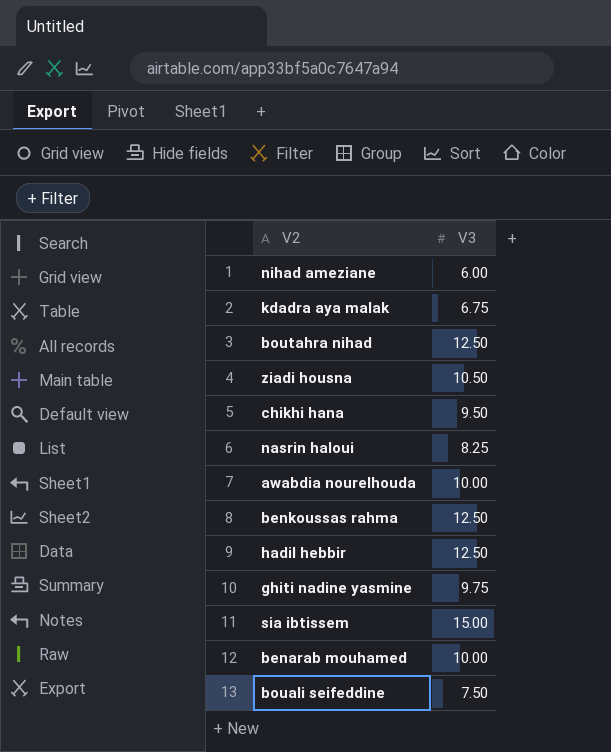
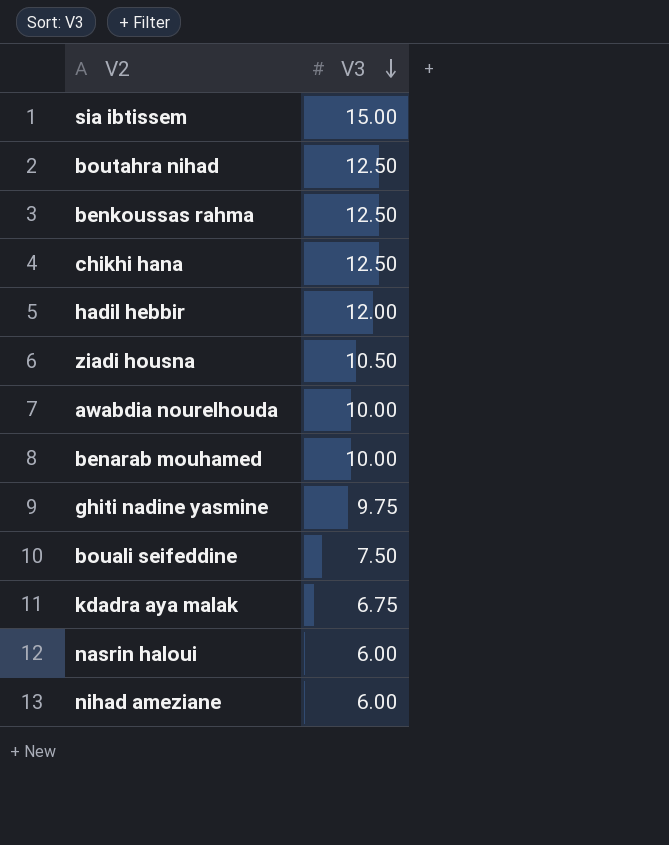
row order: none -> V3 descending
chikhi hana | V3: 9.50 -> 12.50
hadil hebbir | V3: 12.50 -> 12.00
nasrin haloui | V3: 8.25 -> 6.00

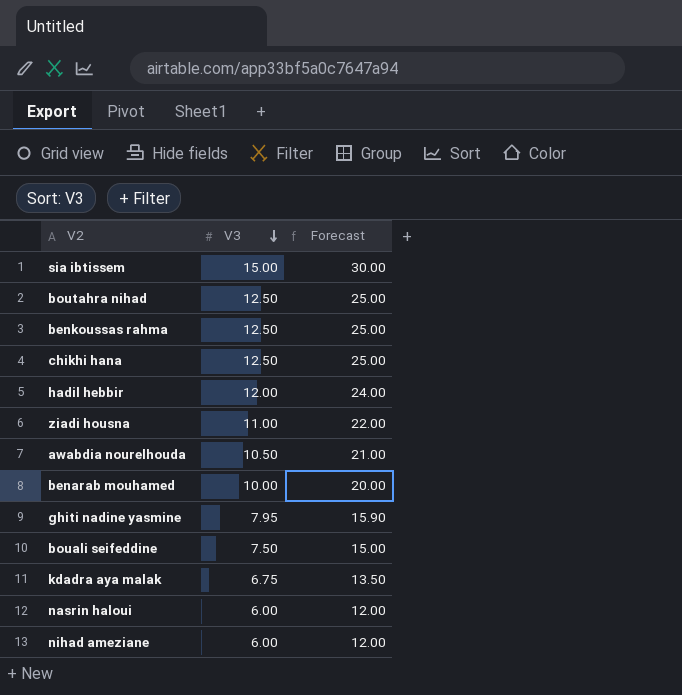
column Forecast | formula: none -> [V3] * 2
ziadi housna | V3: 10.50 -> 11.00
awabdia nourelhouda | V3: 10.00 -> 10.50
ghiti nadine yasmine | V3: 9.75 -> 7.95

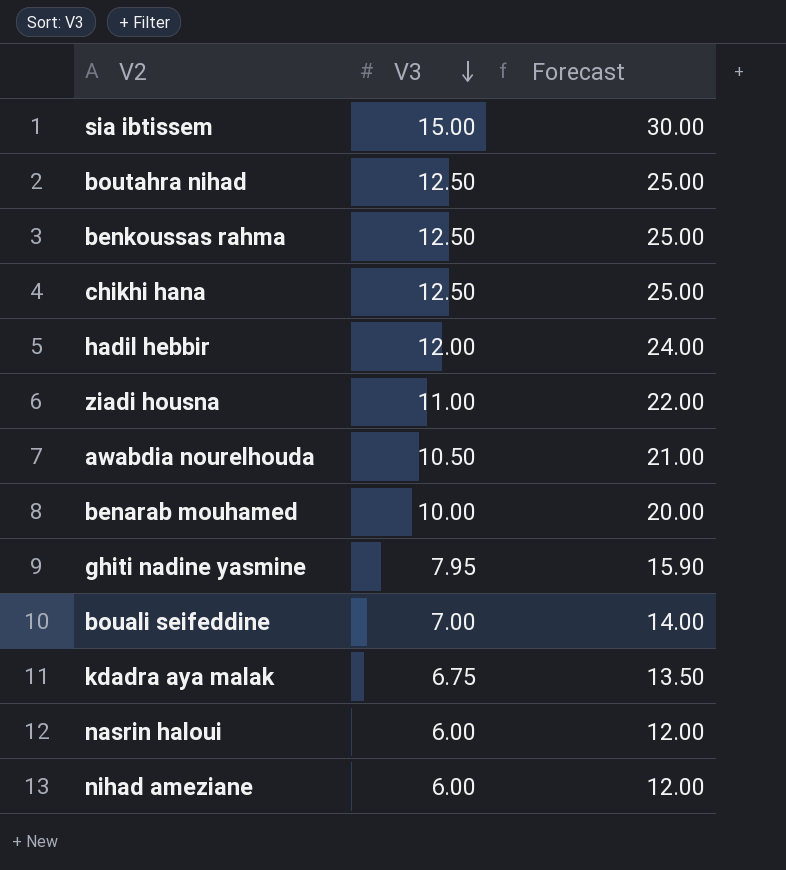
bouali seifeddine | V3: 7.50 -> 7.00
bouali seifeddine | Forecast: 15.00 -> 14.00

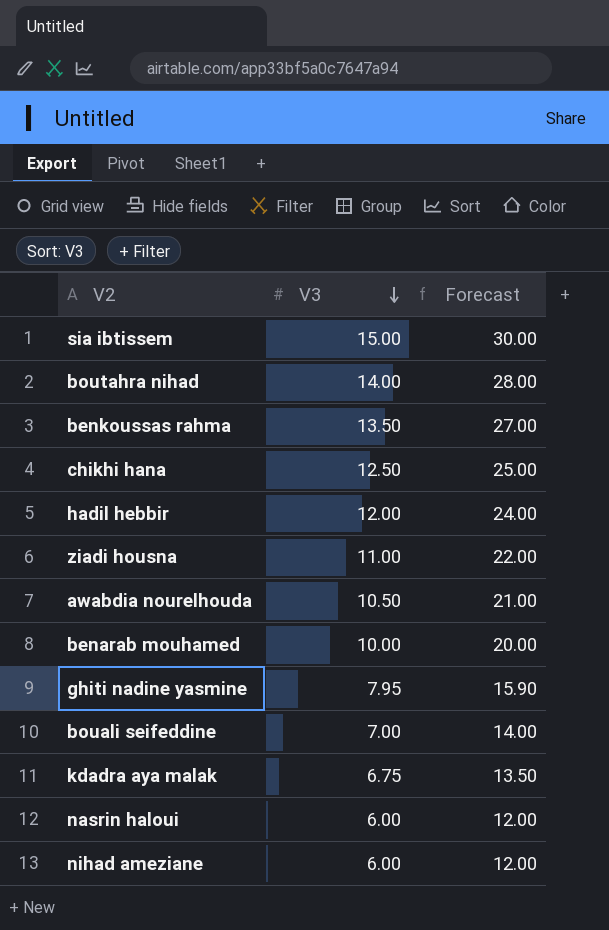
boutahra nihad | V3: 12.50 -> 14.00
boutahra nihad | Forecast: 25.00 -> 28.00
benkoussas rahma | V3: 12.50 -> 13.50
benkoussas rahma | Forecast: 25.00 -> 27.00

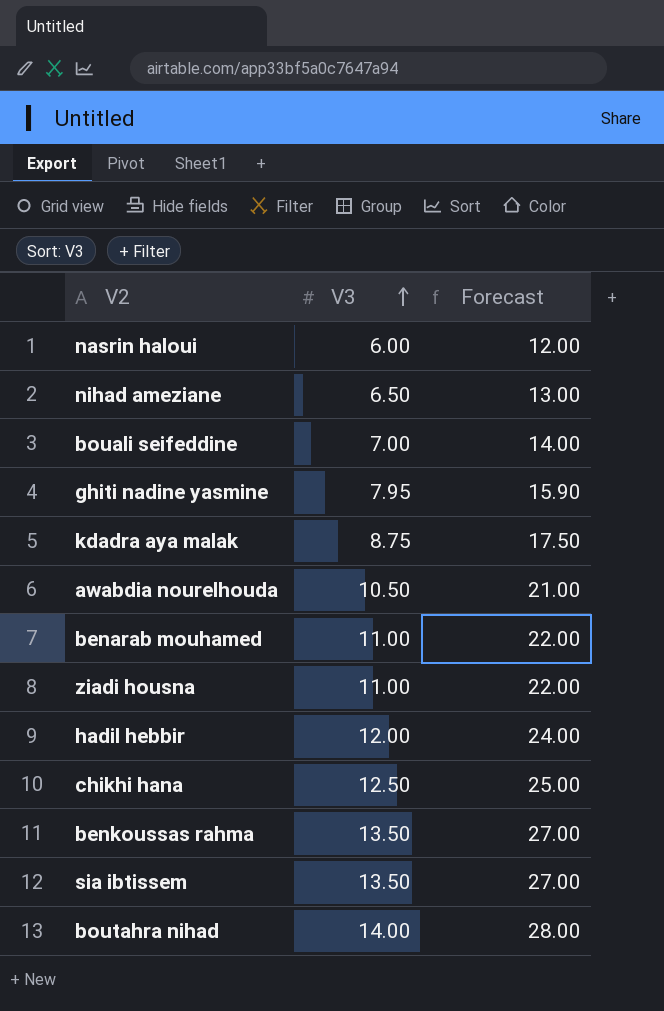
row order: V3 descending -> V3 ascending
nihad ameziane | V3: 6.00 -> 6.50
nihad ameziane | Forecast: 12.00 -> 13.00
kdadra aya malak | V3: 6.75 -> 8.75
kdadra aya malak | Forecast: 13.50 -> 17.50
benarab mouhamed | V3: 10.00 -> 11.00
benarab mouhamed | Forecast: 20.00 -> 22.00
sia ibtissem | V3: 15.00 -> 13.50
sia ibtissem | Forecast: 30.00 -> 27.00

